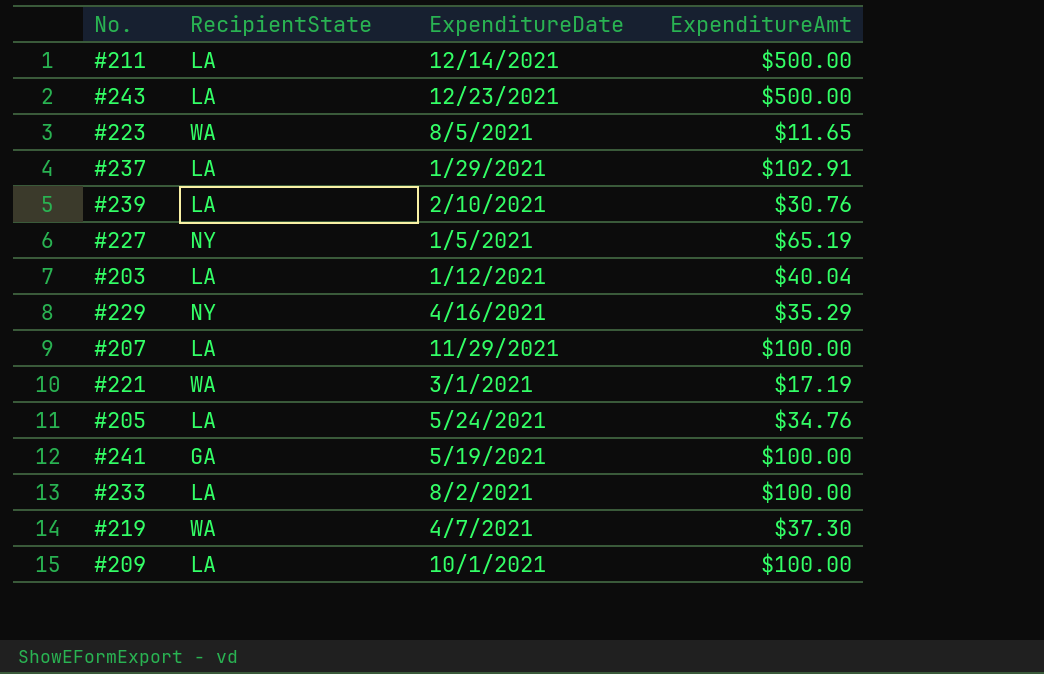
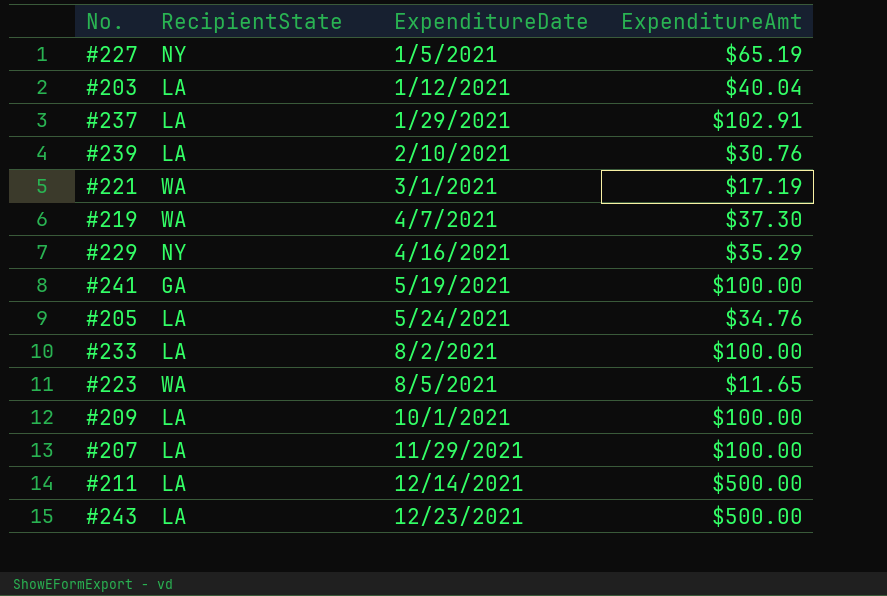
row order: none -> ExpenditureDate ascending

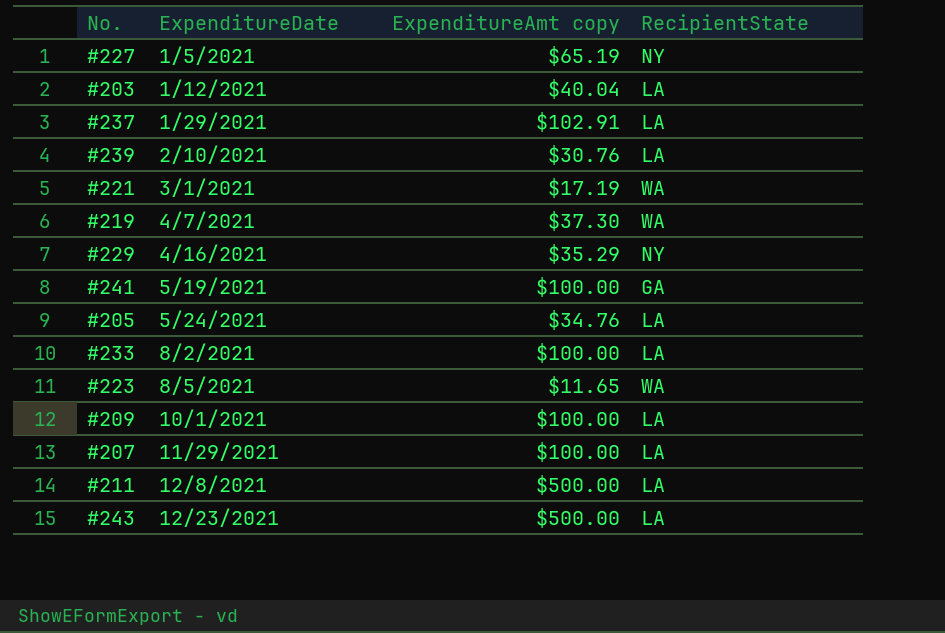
column name: ExpenditureAmt -> ExpenditureAmt copy
column RecipientState | position: 2 -> 4
#211 | ExpenditureDate: 12/14/2021 -> 12/8/2021

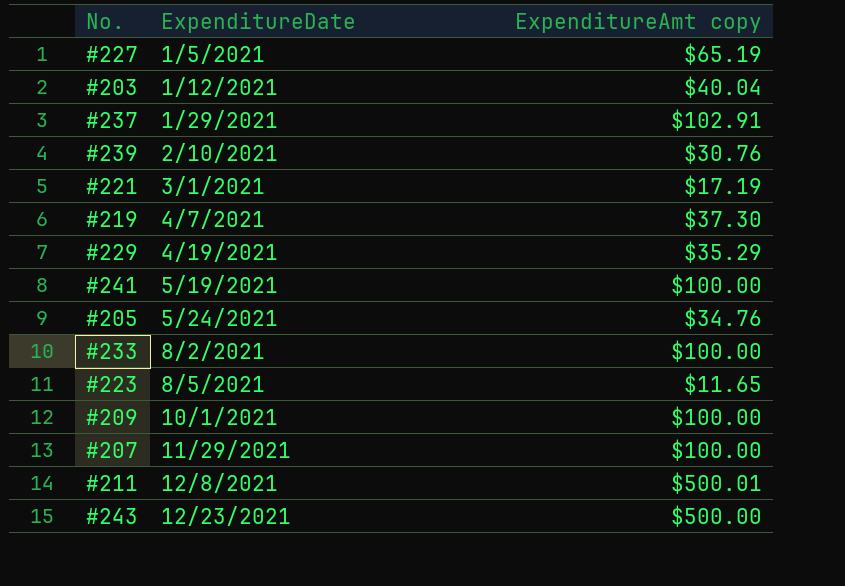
column RecipientState | position: 4 -> none
#229 | ExpenditureDate: 4/16/2021 -> 4/19/2021
#211 | ExpenditureAmt copy: $500.00 -> $500.01

